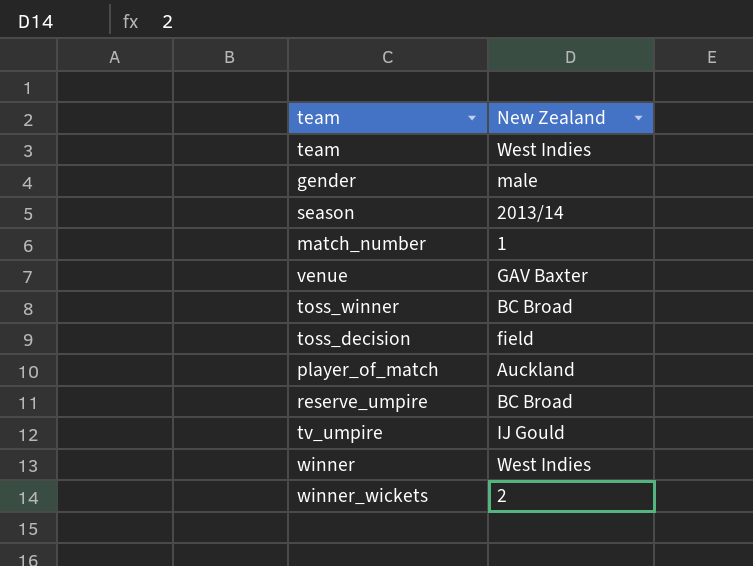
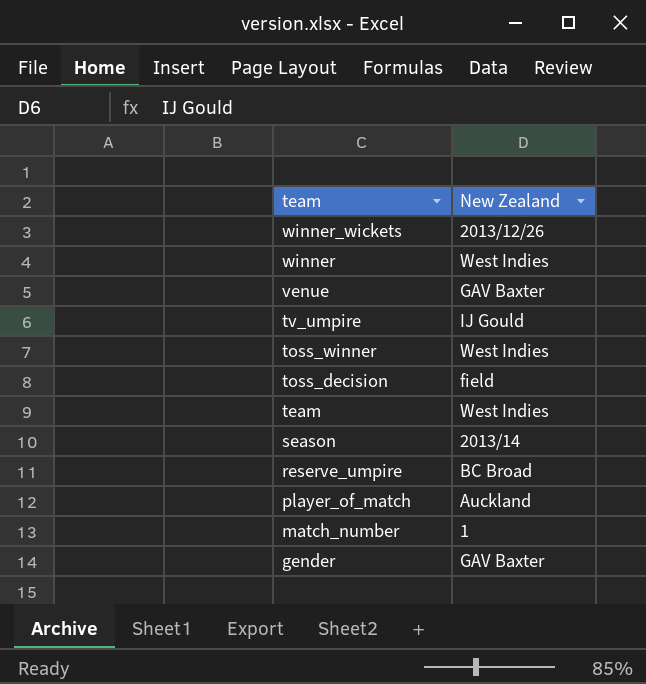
row order: none -> team descending
winner_wickets | New Zealand: 2 -> 2013/12/26
toss_winner | New Zealand: BC Broad -> West Indies
gender | New Zealand: male -> GAV Baxter

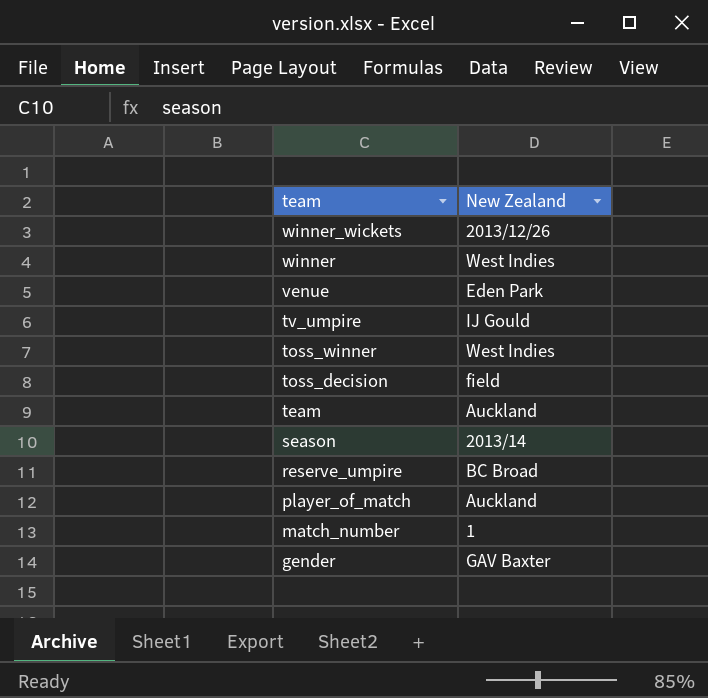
venue | New Zealand: GAV Baxter -> Eden Park
team | New Zealand: West Indies -> Auckland

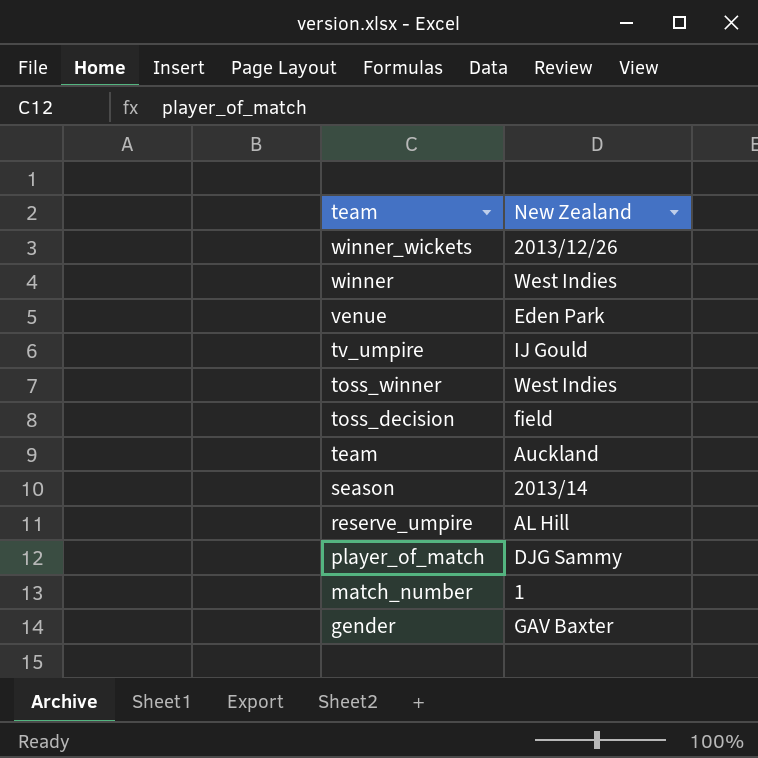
reserve_umpire | New Zealand: BC Broad -> AL Hill
player_of_match | New Zealand: Auckland -> DJG Sammy

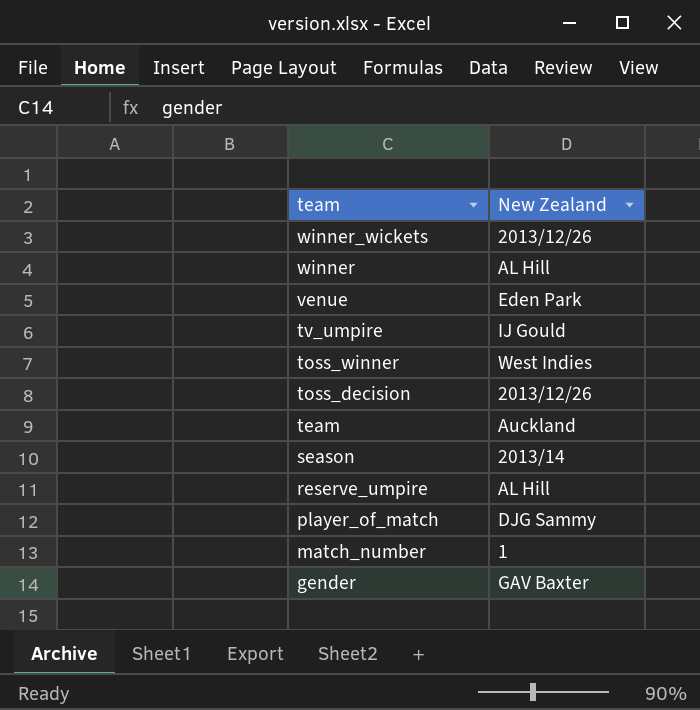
winner | New Zealand: West Indies -> AL Hill
toss_decision | New Zealand: field -> 2013/12/26

